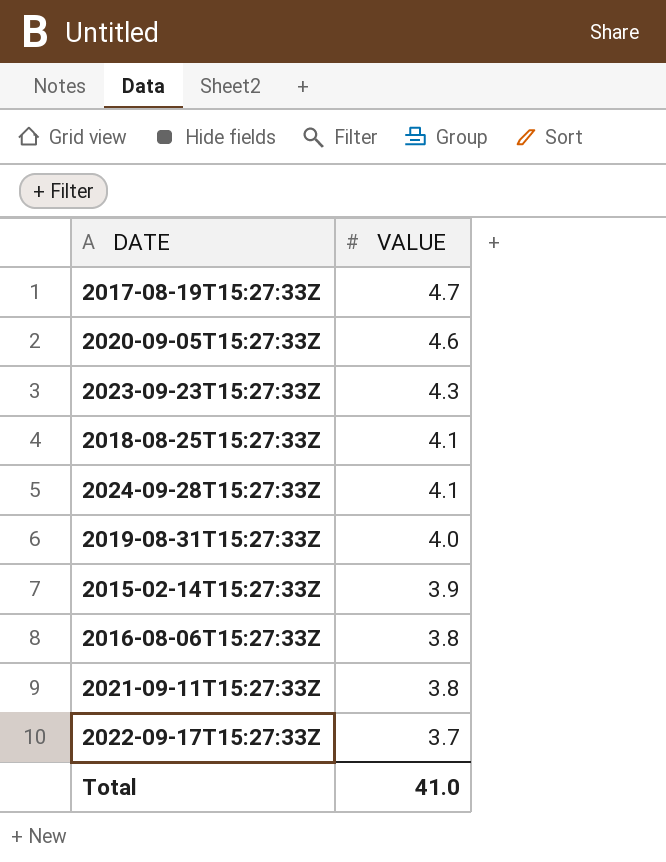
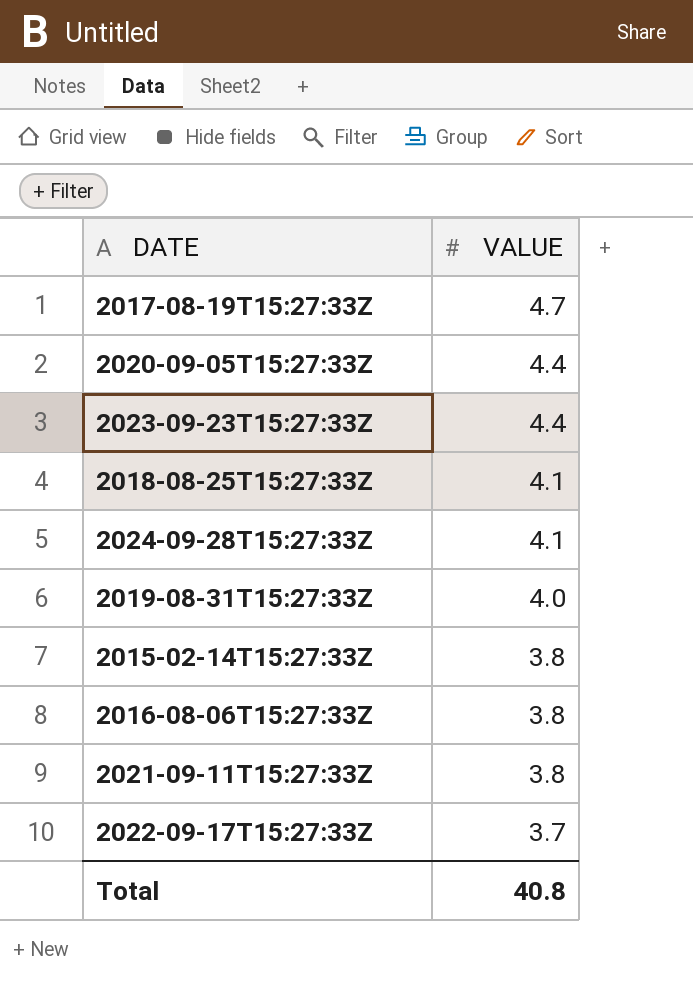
2020-09-05T15:27:33Z | VALUE: 4.6 -> 4.4
2023-09-23T15:27:33Z | VALUE: 4.3 -> 4.4
2015-02-14T15:27:33Z | VALUE: 3.9 -> 3.8
Total | VALUE: 41.0 -> 40.8

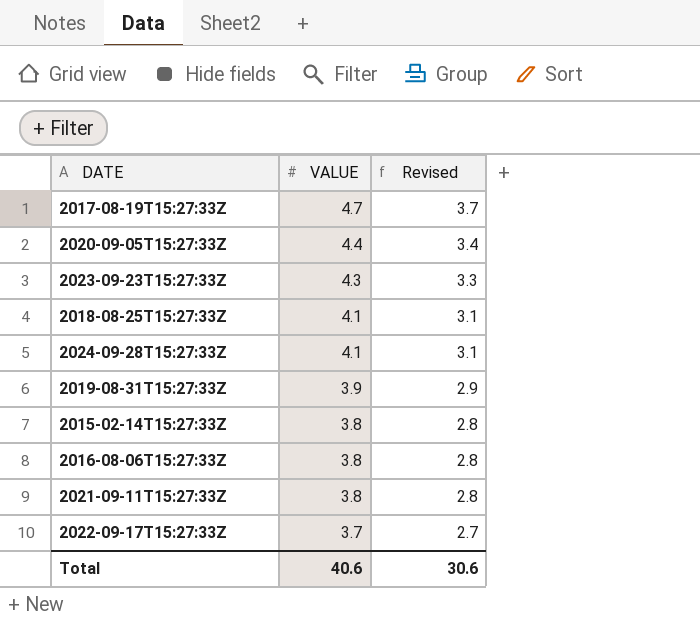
column Revised | formula: none -> [VALUE] - 1
2023-09-23T15:27:33Z | VALUE: 4.4 -> 4.3
2019-08-31T15:27:33Z | VALUE: 4.0 -> 3.9
Total | VALUE: 40.8 -> 40.6

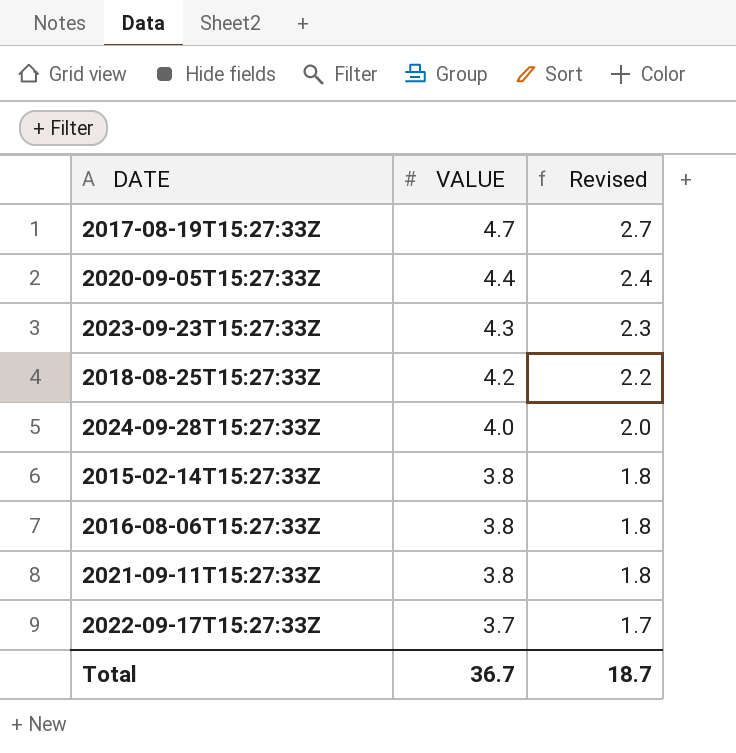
column Revised | formula: [VALUE] - 1 -> [VALUE] - 2
row 2019-08-31T15:27:33Z: 3.9 | 2.9 -> none
2018-08-25T15:27:33Z | VALUE: 4.1 -> 4.2
2024-09-28T15:27:33Z | VALUE: 4.1 -> 4.0
Total | VALUE: 40.6 -> 36.7
Total | Revised: 30.6 -> 18.7

